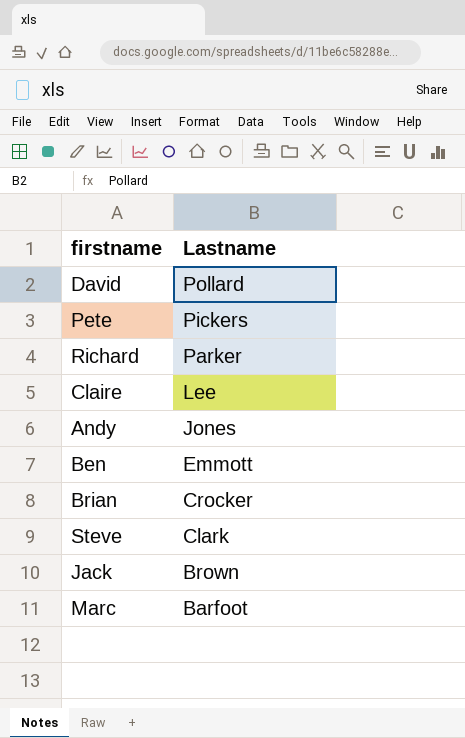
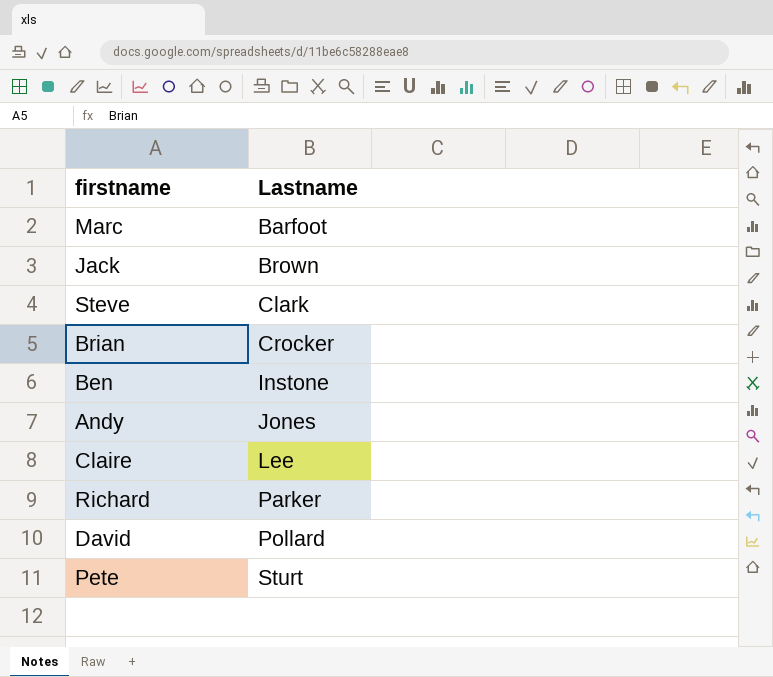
row order: Lastname descending -> Lastname ascending
Ben | Lastname: Emmott -> Instone
Pete | Lastname: Pickers -> Sturt

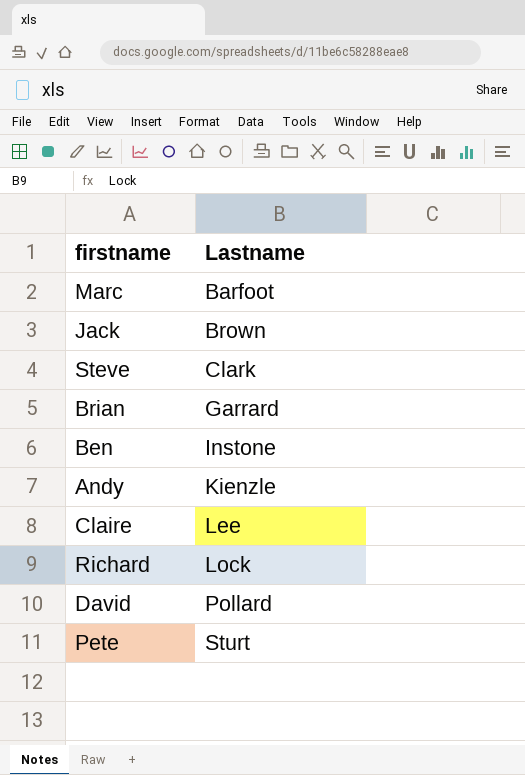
Brian | Lastname: Crocker -> Garrard
Andy | Lastname: Jones -> Kienzle
Richard | Lastname: Parker -> Lock

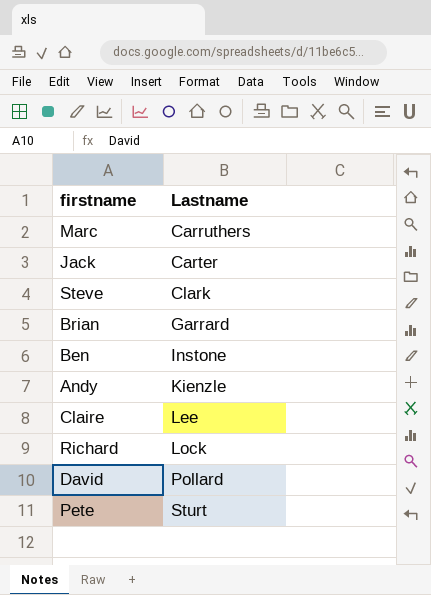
Marc | Lastname: Barfoot -> Carruthers
Jack | Lastname: Brown -> Carter

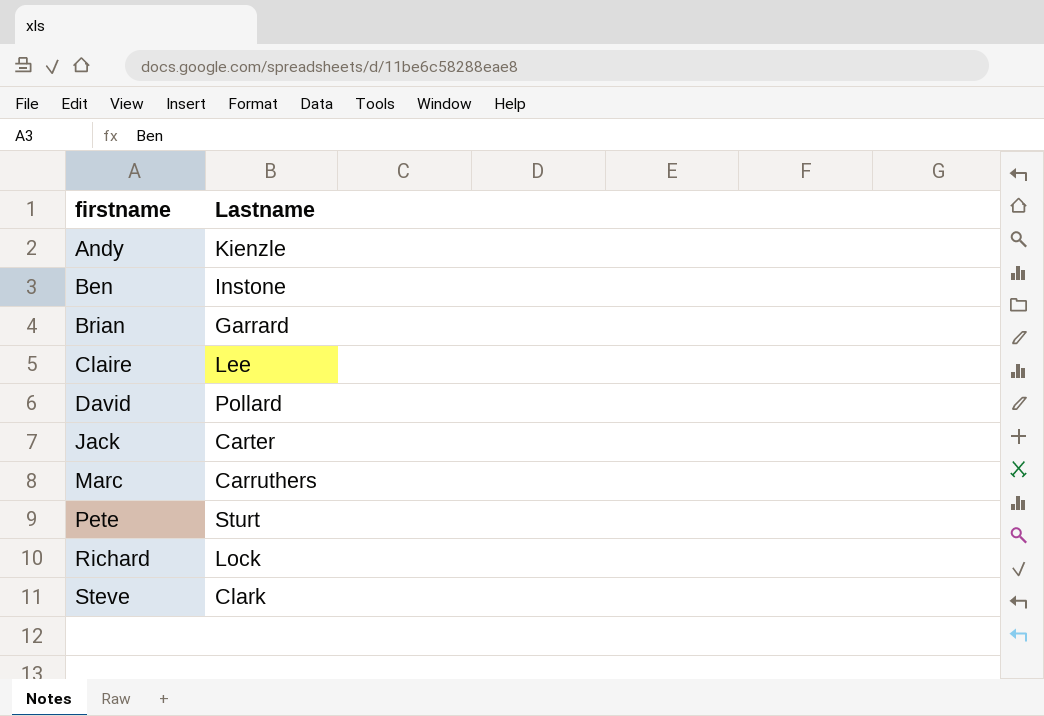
row order: Lastname ascending -> firstname ascending

